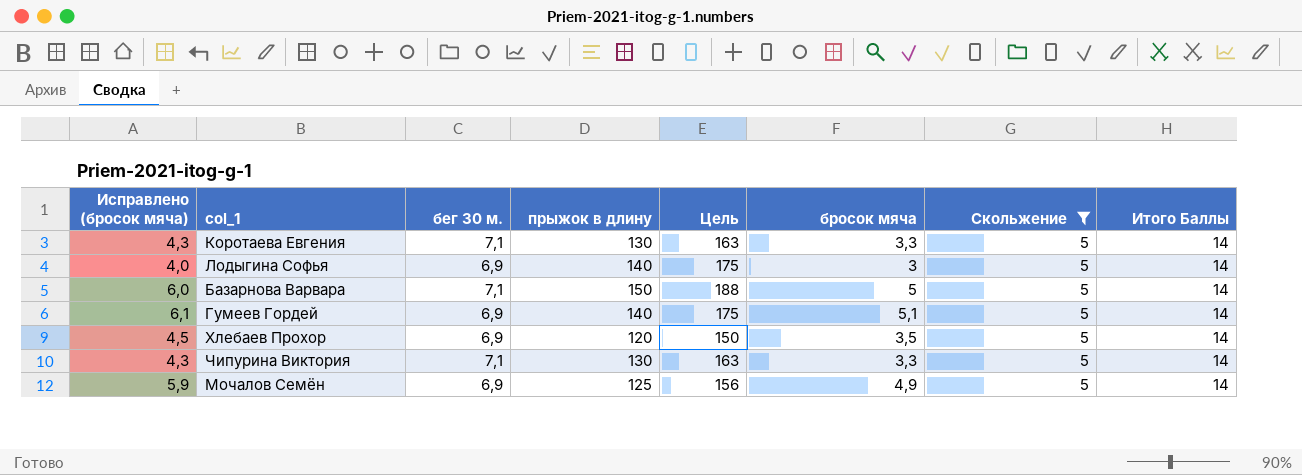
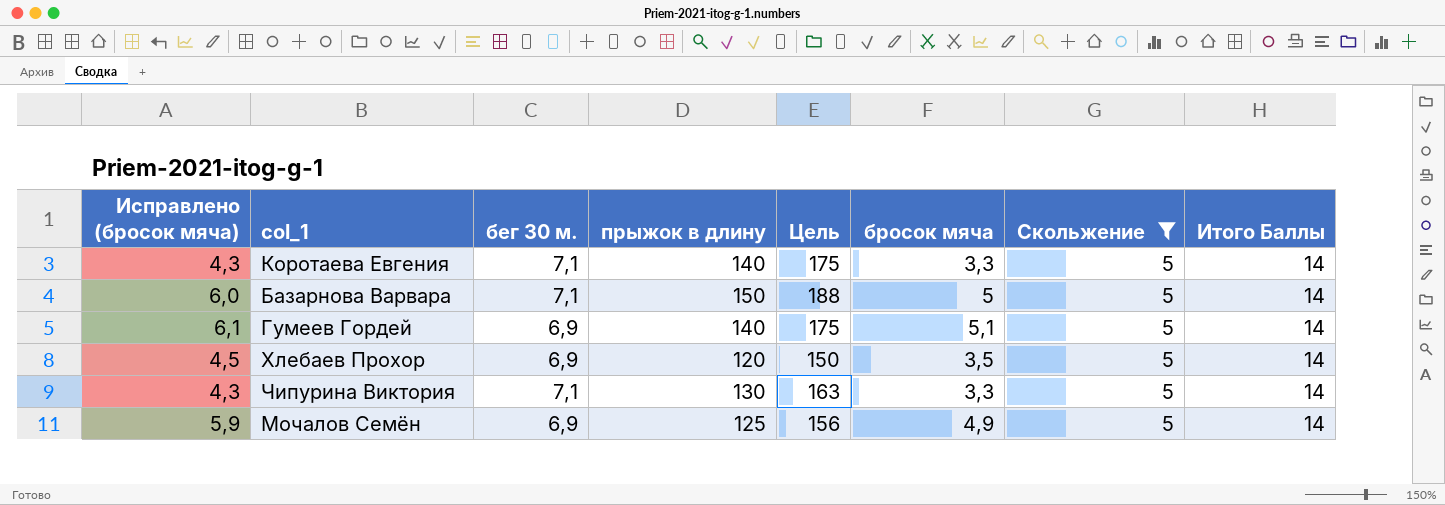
row Лодыгина Софья: 4,0 | 6,9 | 140 | 175 | 3 | 5 | 14 -> none
Коротаева Евгения | прыжок в длину: 130 -> 140
Коротаева Евгения | Цель: 163 -> 175

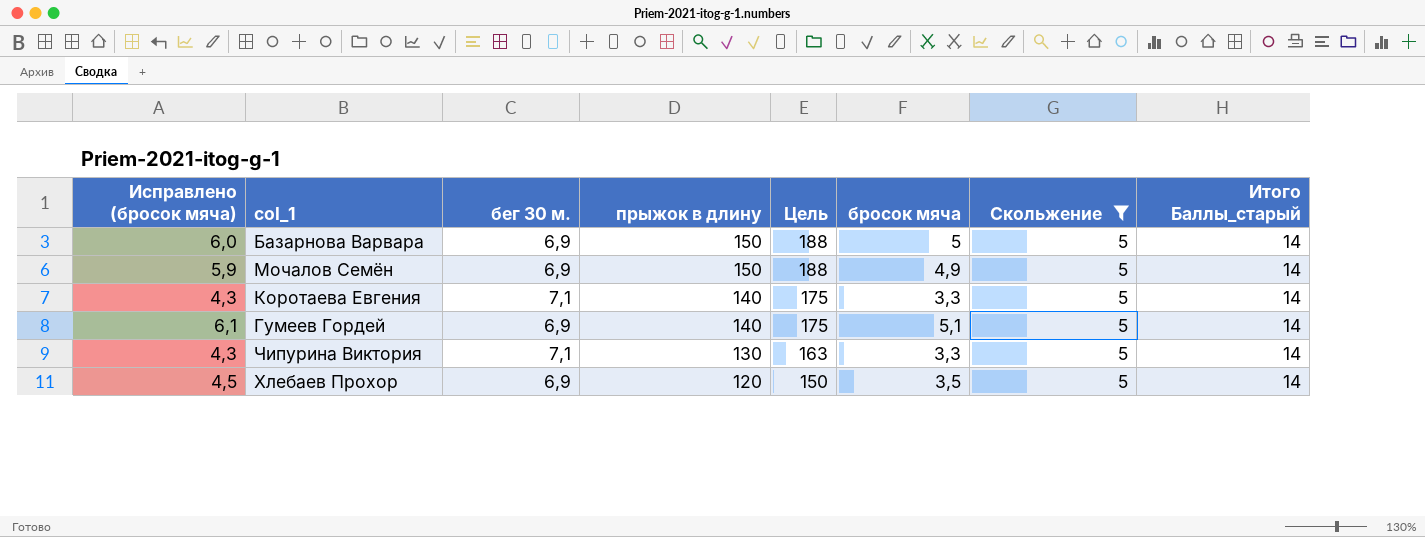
row order: none -> прыжок в длину descending
column name: Итого Баллы -> Итого Баллы_старый
Базарнова Варвара | бег 30 м.: 7,1 -> 6,9
Мочалов Семён | прыжок в длину: 125 -> 150
Мочалов Семён | Цель: 156 -> 188

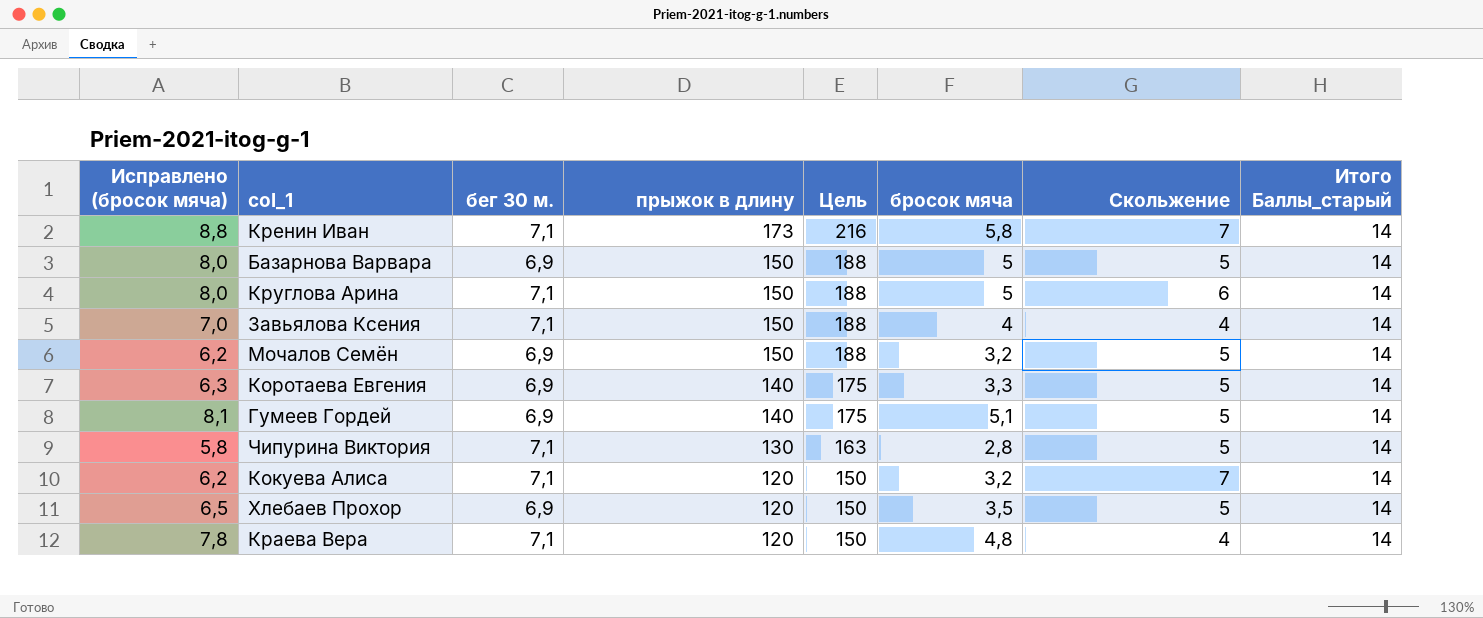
filter: Скольжение = 5 -> none
column Исправлено (бросок мяча) | formula: [бросок мяча] + 1 -> [бросок мяча] + 3
Мочалов Семён | бросок мяча: 4,9 -> 3,2
Коротаева Евгения | бег 30 м.: 7,1 -> 6,9
Чипурина Виктория | бросок мяча: 3,3 -> 2,8

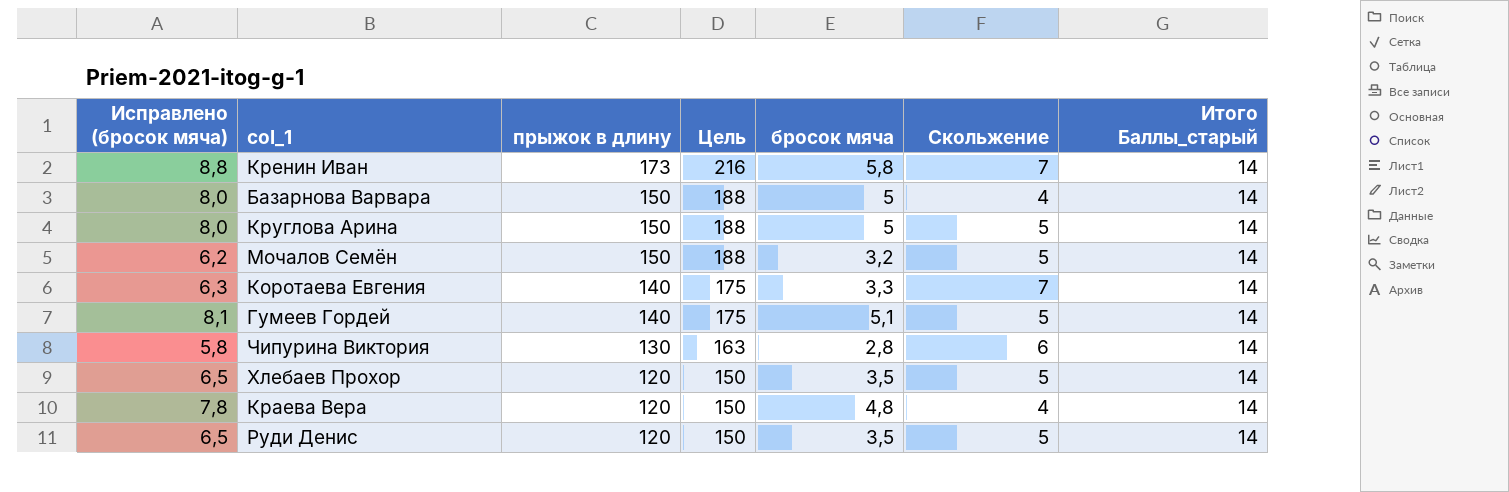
column бег 30 м. | position: 3 -> none
row Завьялова Ксения: 7,0 | 7,1 | 150 | 188 | 4 | 4 | 14 -> none
row Кокуева Алиса: 6,2 | 7,1 | 120 | 150 | 3,2 | 7 | 14 -> none
Базарнова Варвара | Скольжение: 5 -> 4
Круглова Арина | Скольжение: 6 -> 5
Коротаева Евгения | Скольжение: 5 -> 7
Чипурина Виктория | Скольжение: 5 -> 6
row Руди Денис: none -> 6,5 | 120 | 150 | 3,5 | 5 | 14

